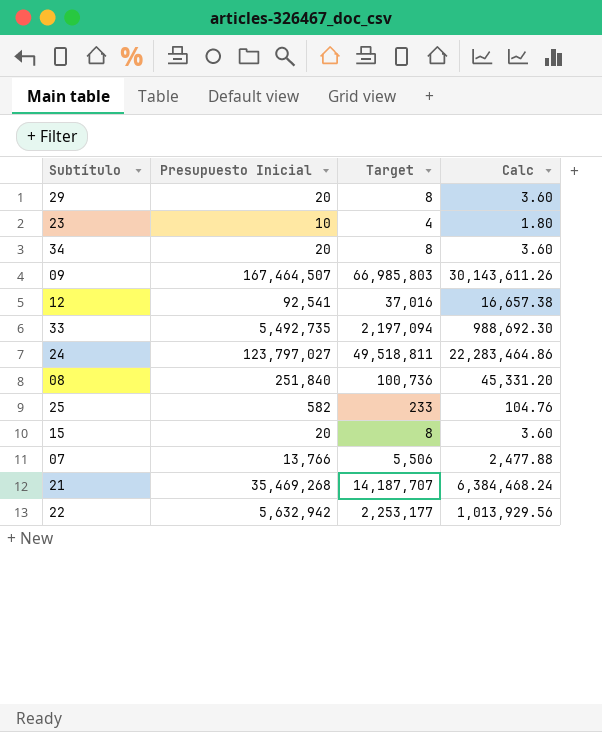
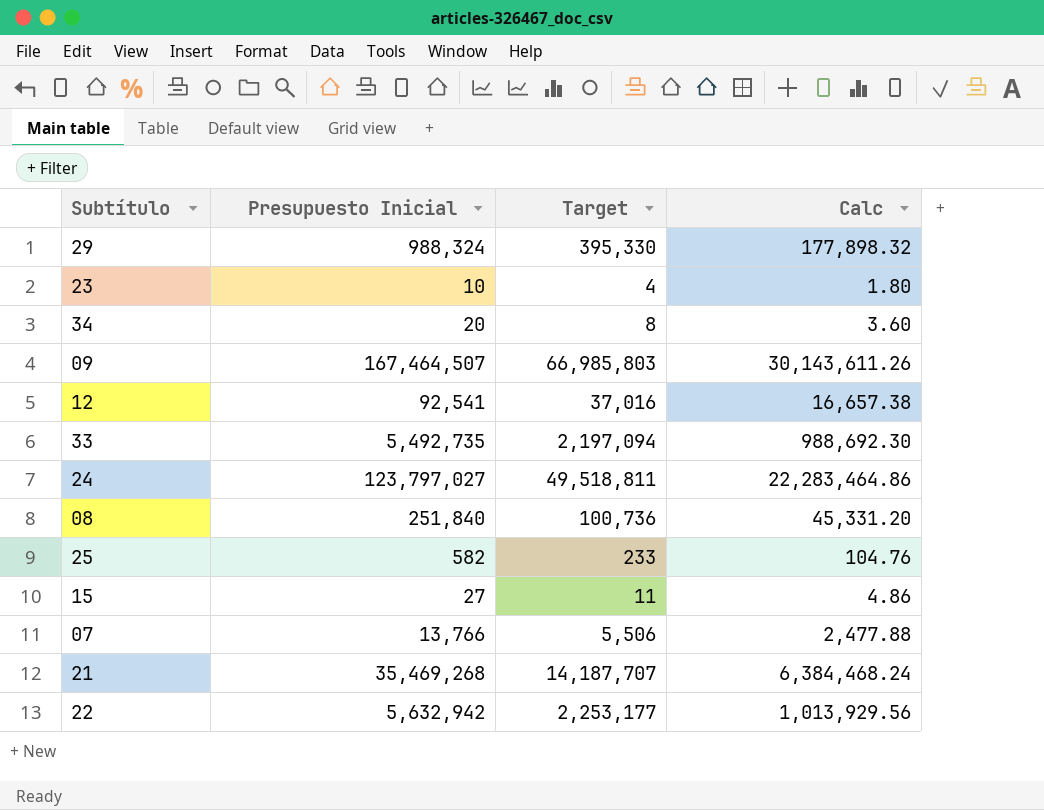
29 | Presupuesto Inicial: 20 -> 988,324
29 | Target: 8 -> 395,330
29 | Calc: 3.60 -> 177,898.32
15 | Presupuesto Inicial: 20 -> 27
15 | Target: 8 -> 11
15 | Calc: 3.60 -> 4.86

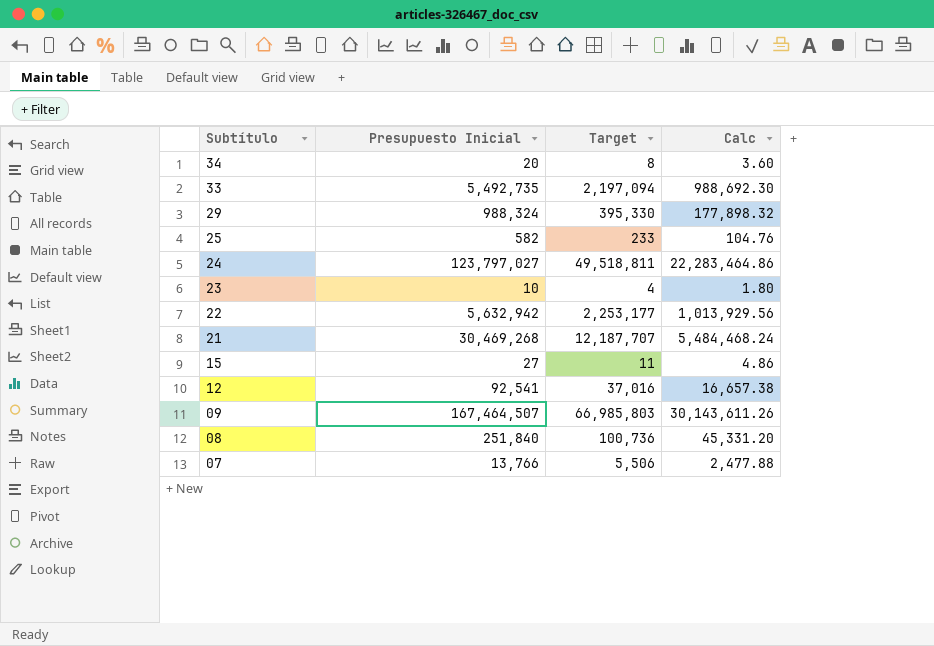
row order: none -> Subtítulo descending
21 | Presupuesto Inicial: 35,469,268 -> 30,469,268
21 | Target: 14,187,707 -> 12,187,707
21 | Calc: 6,384,468.24 -> 5,484,468.24

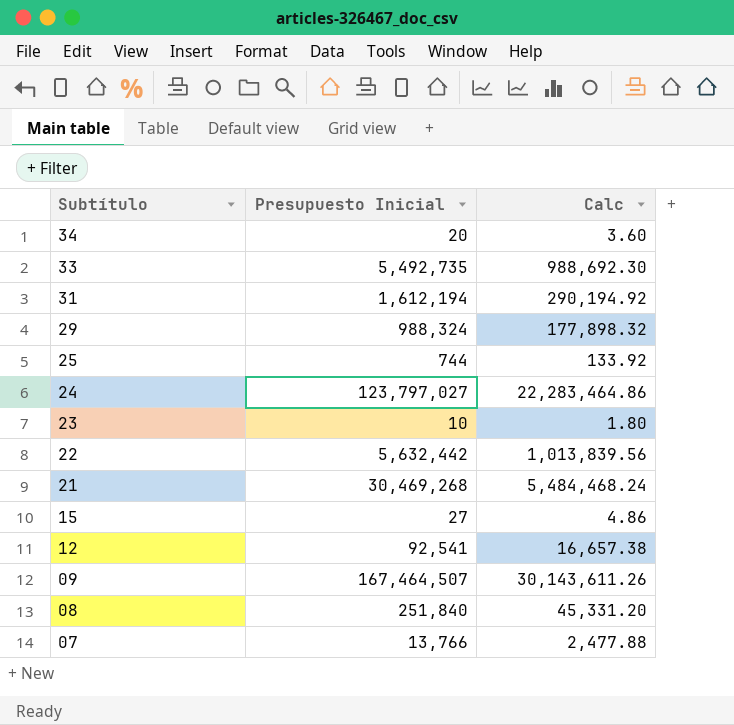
column Target | formula: [Presupuesto Inicial] * 0.4 -> none
row 31: none -> 1,612,194 | 290,194.92
25 | Presupuesto Inicial: 582 -> 744
25 | Calc: 104.76 -> 133.92
22 | Presupuesto Inicial: 5,632,942 -> 5,632,442
22 | Calc: 1,013,929.56 -> 1,013,839.56

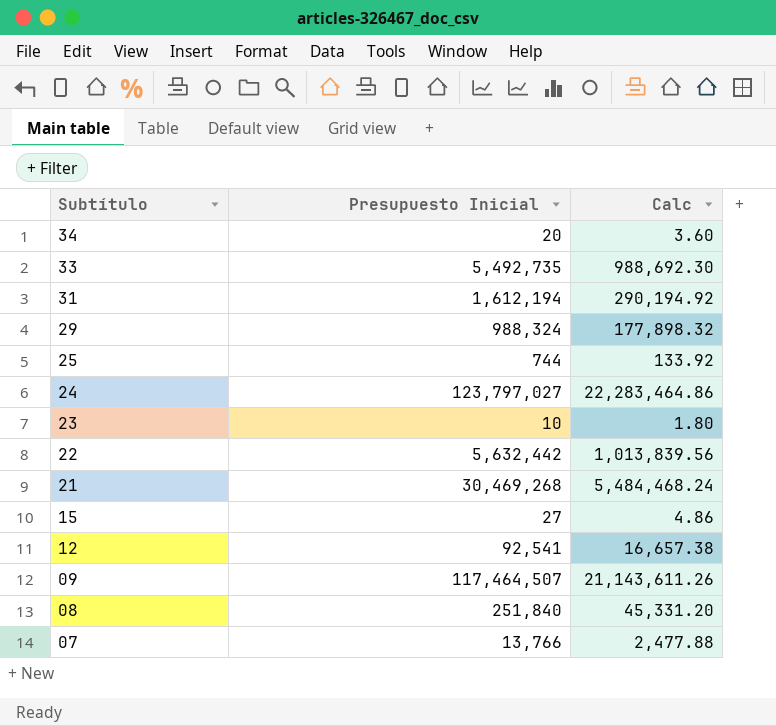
09 | Presupuesto Inicial: 167,464,507 -> 117,464,507
09 | Calc: 30,143,611.26 -> 21,143,611.26

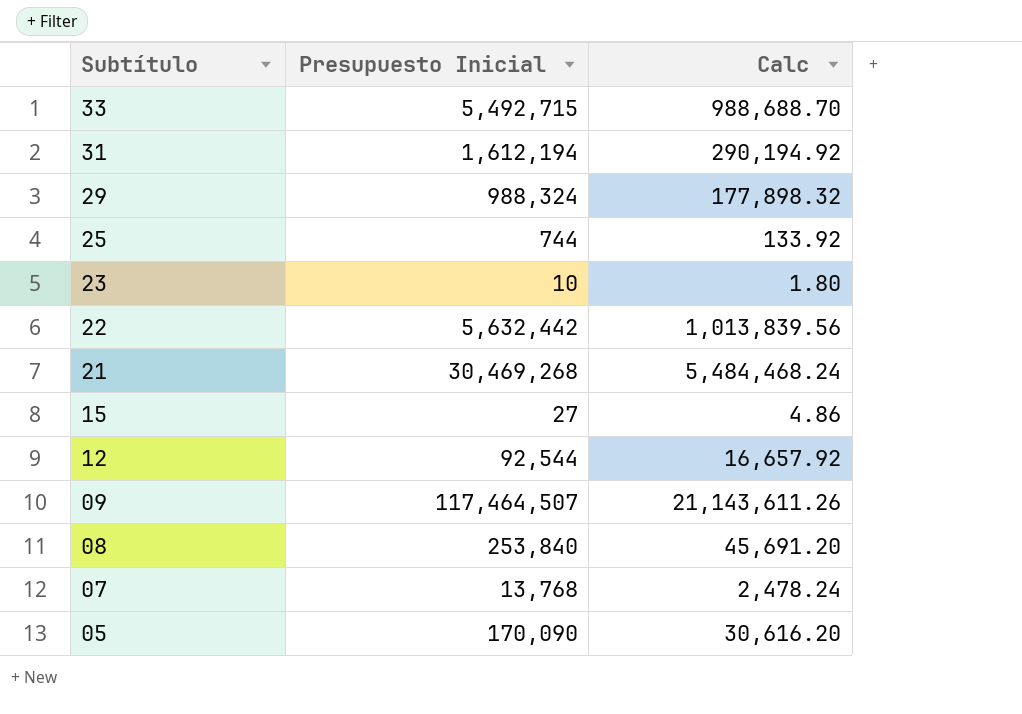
row 34: 20 | 3.60 -> none
row 24: 123,797,027 | 22,283,464.86 -> none
33 | Presupuesto Inicial: 5,492,735 -> 5,492,715
33 | Calc: 988,692.30 -> 988,688.70
12 | Presupuesto Inicial: 92,541 -> 92,544
12 | Calc: 16,657.38 -> 16,657.92
08 | Presupuesto Inicial: 251,840 -> 253,840
08 | Calc: 45,331.20 -> 45,691.20
07 | Presupuesto Inicial: 13,766 -> 13,768
07 | Calc: 2,477.88 -> 2,478.24
row 05: none -> 170,090 | 30,616.20

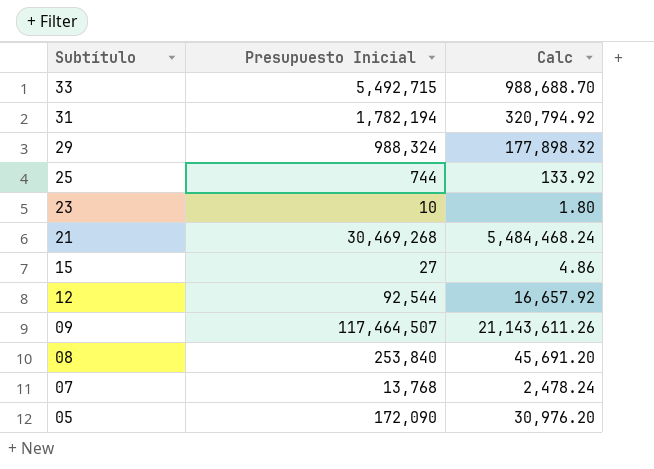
row 22: 5,632,442 | 1,013,839.56 -> none
31 | Presupuesto Inicial: 1,612,194 -> 1,782,194
31 | Calc: 290,194.92 -> 320,794.92
05 | Presupuesto Inicial: 170,090 -> 172,090
05 | Calc: 30,616.20 -> 30,976.20

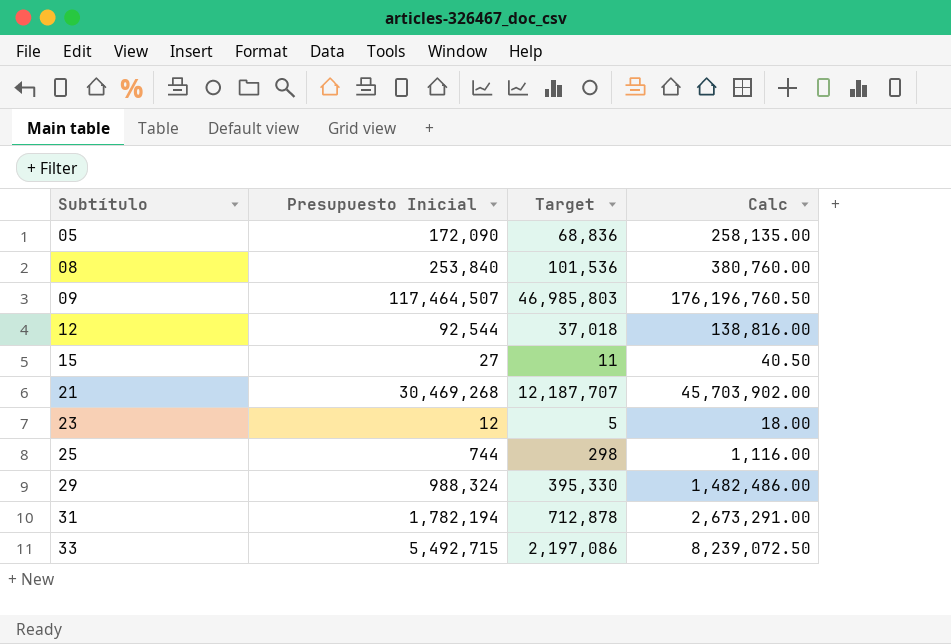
row order: Subtítulo descending -> Subtítulo ascending
column Target | formula: none -> [Presupuesto Inicial] * 0.4
column Calc | formula: [Presupuesto Inicial] * 0.18 -> [Presupuesto Inicial] * 1.5
row 07: 13,768 | 2,478.24 -> none
23 | Presupuesto Inicial: 10 -> 12

